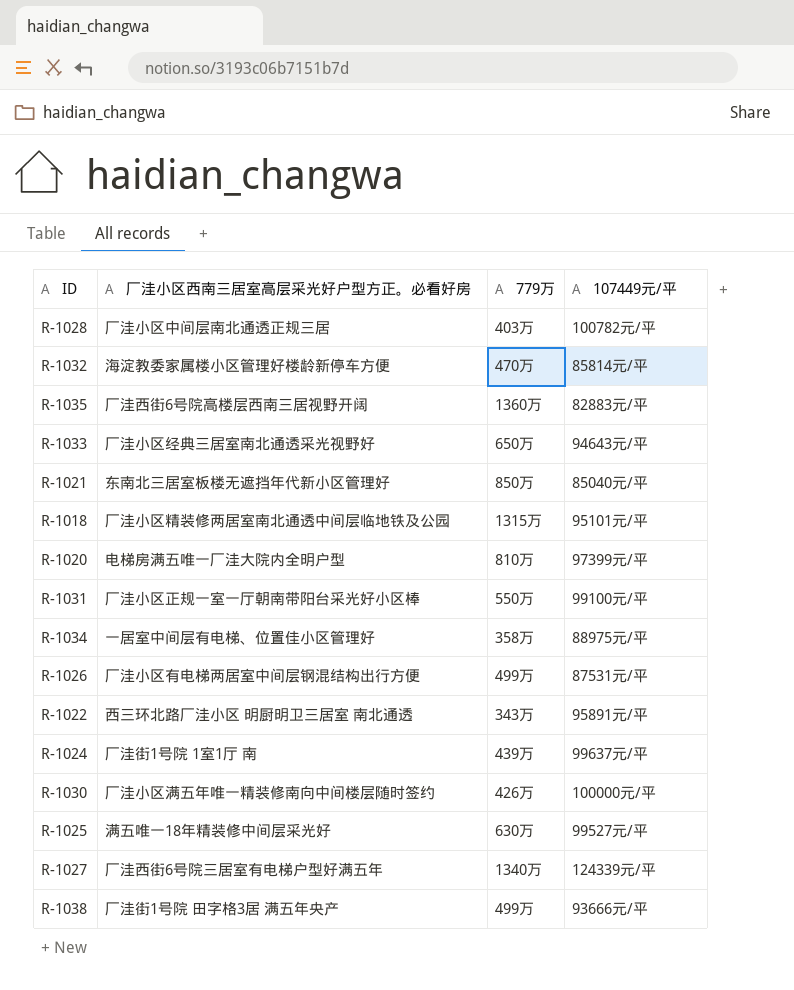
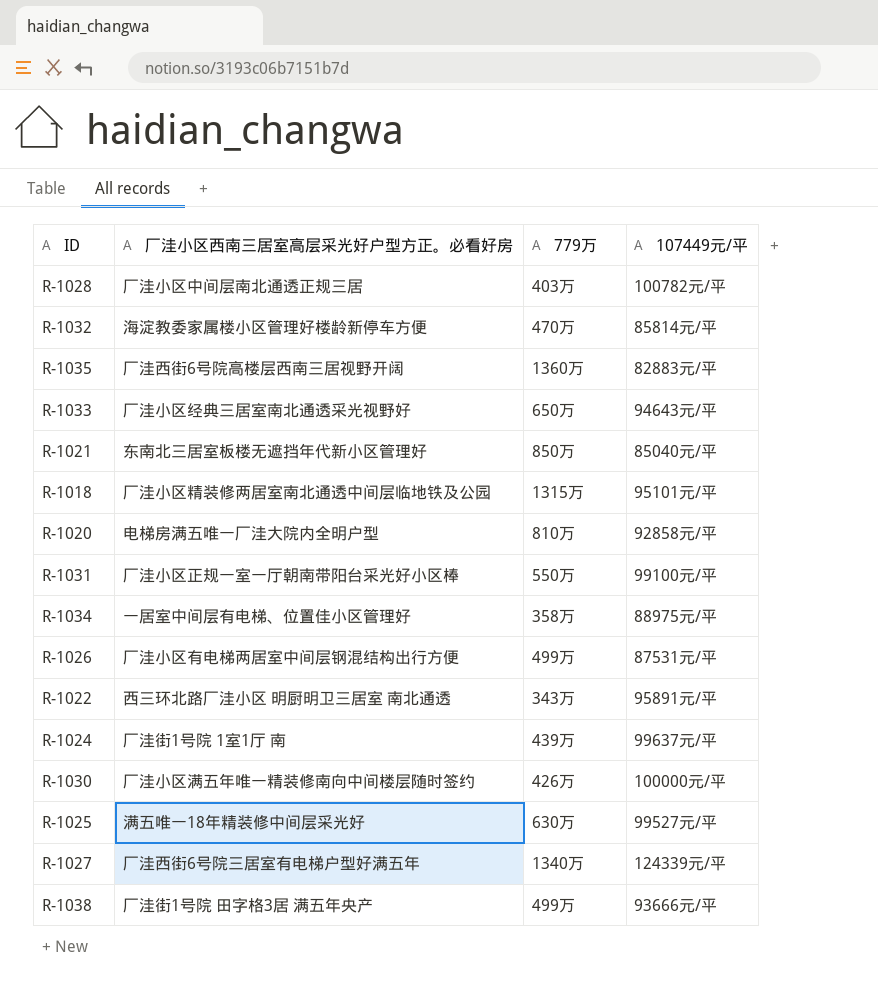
R-1020 | 107449元/平: 97399元/平 -> 92858元/平

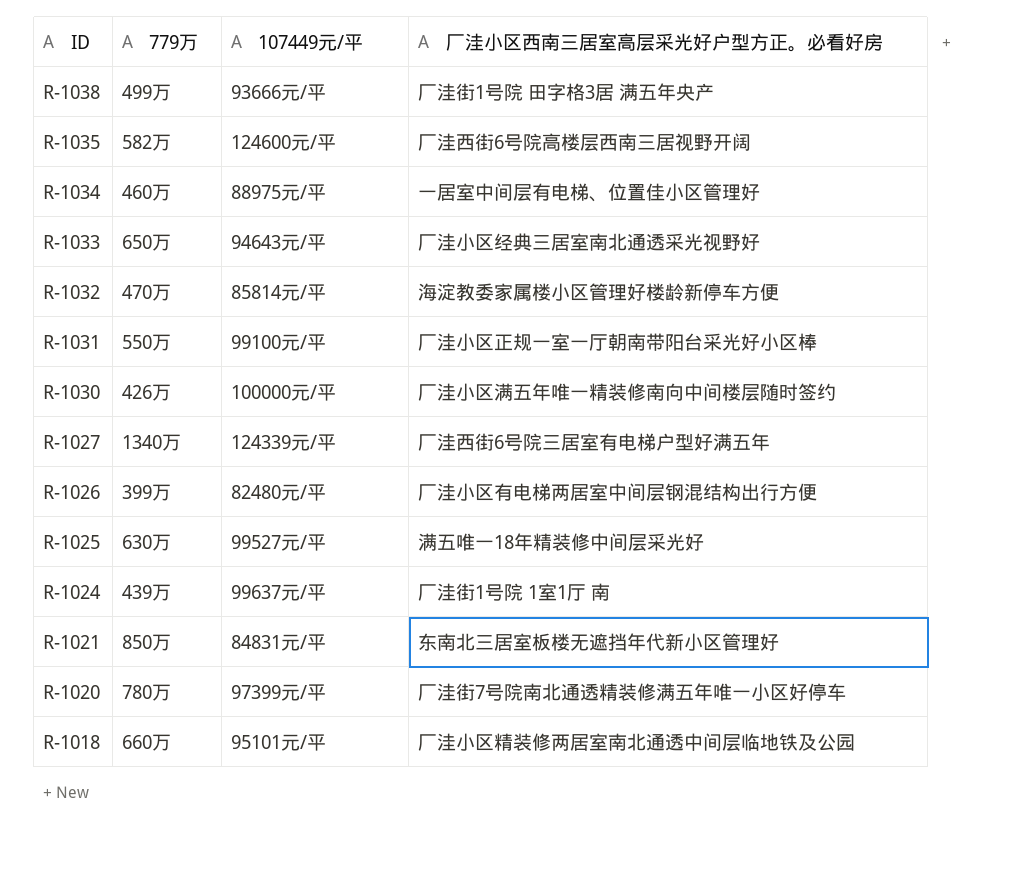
row order: none -> ID descending
column 厂洼小区西南三居室高层采光好户型方正。必看好房 | position: 2 -> 4
row R-1028: 厂洼小区中间层南北通透正规三居 | 403万 | 100782元/平 -> none
row R-1022: 西三环北路厂洼小区 明厨明卫三居室 南北通透 | 343万 | 95891元/平 -> none
R-1035 | 779万: 1360万 -> 582万
R-1035 | 107449元/平: 82883元/平 -> 124600元/平
R-1034 | 779万: 358万 -> 460万
R-1026 | 779万: 499万 -> 399万
R-1026 | 107449元/平: 87531元/平 -> 82480元/平
R-1021 | 107449元/平: 85040元/平 -> 84831元/平
R-1020 | 779万: 810万 -> 780万
R-1020 | 107449元/平: 92858元/平 -> 97399元/平
R-1020 | 厂洼小区西南三居室高层采光好户型方正。必看好房: 电梯房满五唯一厂洼大院内全明户型 -> 厂洼街7号院南北通透精装修满五年唯一小区好停车
R-1018 | 779万: 1315万 -> 660万

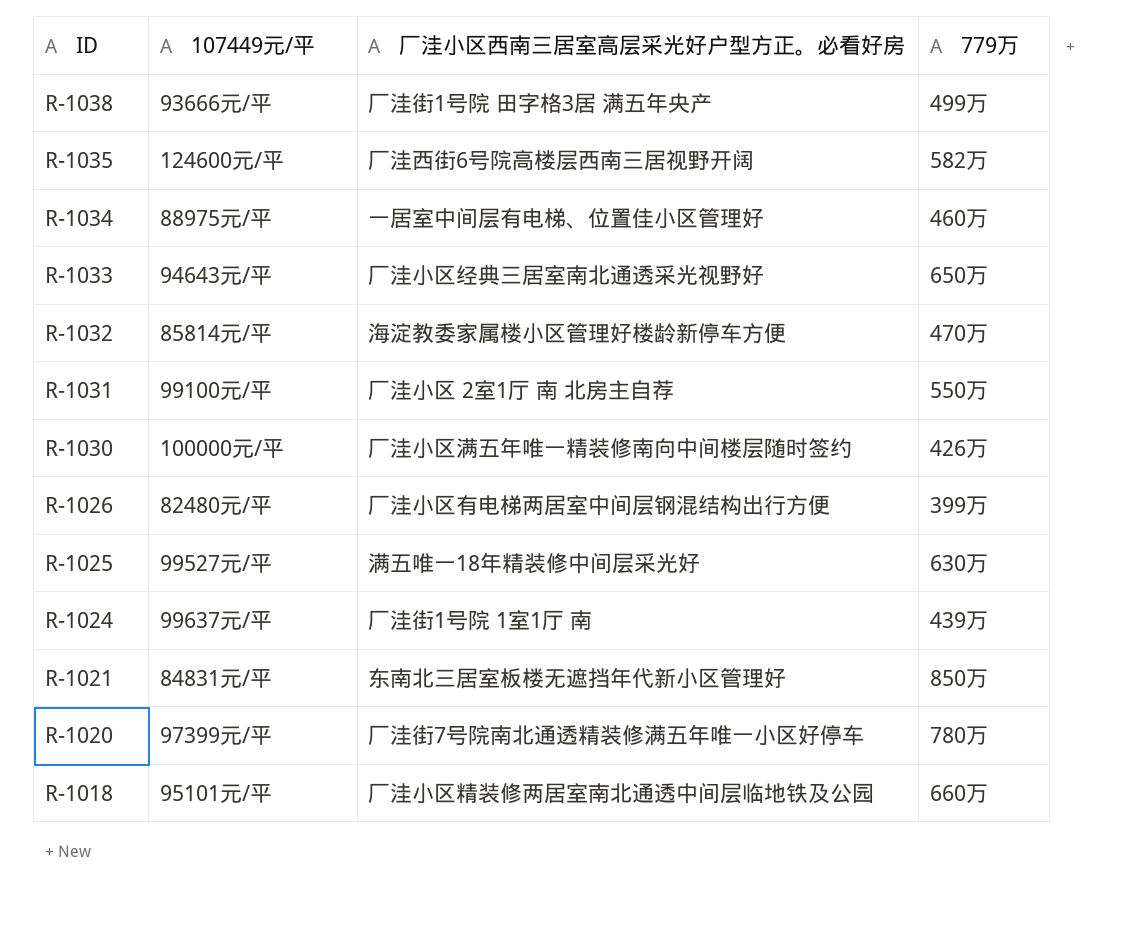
column 779万 | position: 2 -> 4
row R-1027: 1340万 | 124339元/平 | 厂洼西街6号院三居室有电梯户型好满五年 -> none
R-1031 | 厂洼小区西南三居室高层采光好户型方正。必看好房: 厂洼小区正规一室一厅朝南带阳台采光好小区棒 -> 厂洼小区 2室1厅 南 北房主自荐

